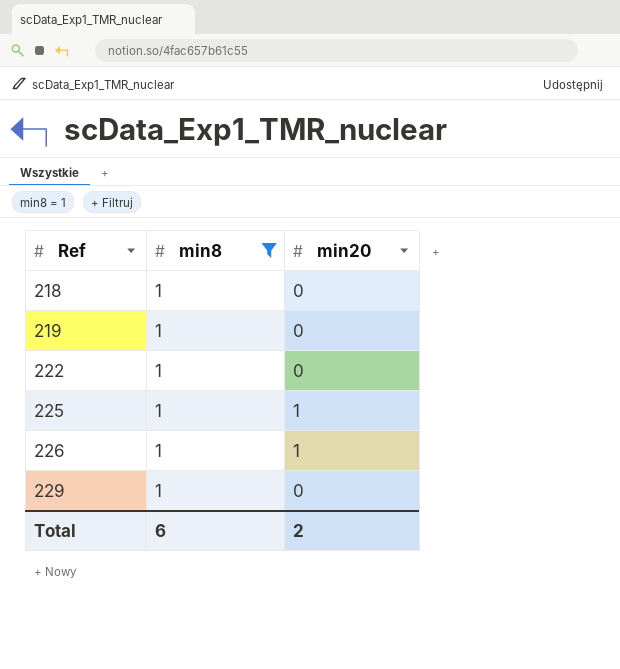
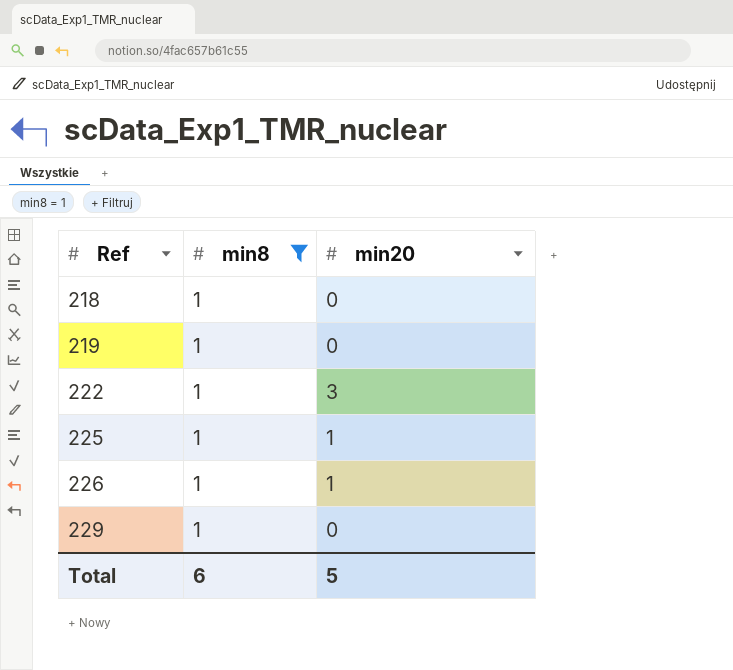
222 | min20: 0 -> 3
Total | min20: 2 -> 5

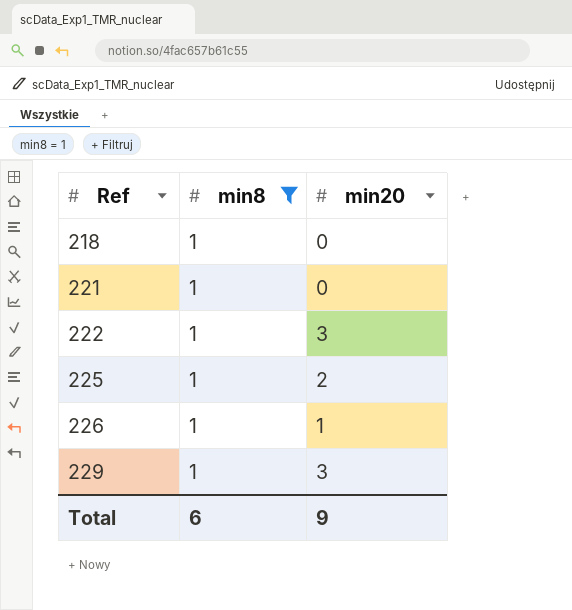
row 219: 1 | 0 -> none
row 221: none -> 1 | 0
225 | min20: 1 -> 2
229 | min20: 0 -> 3
Total | min20: 5 -> 9

